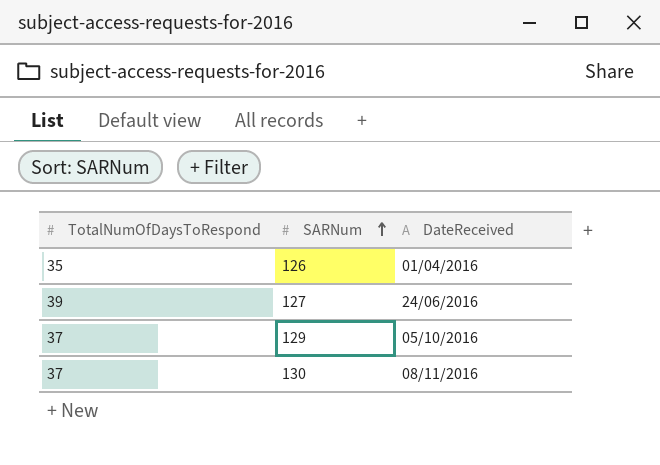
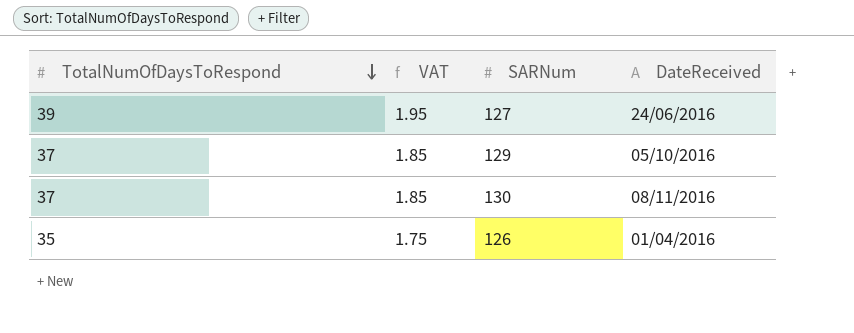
row order: SARNum ascending -> TotalNumOfDaysToRespond descending
column VAT | formula: none -> [TotalNumOfDaysToRespond] * 0.05

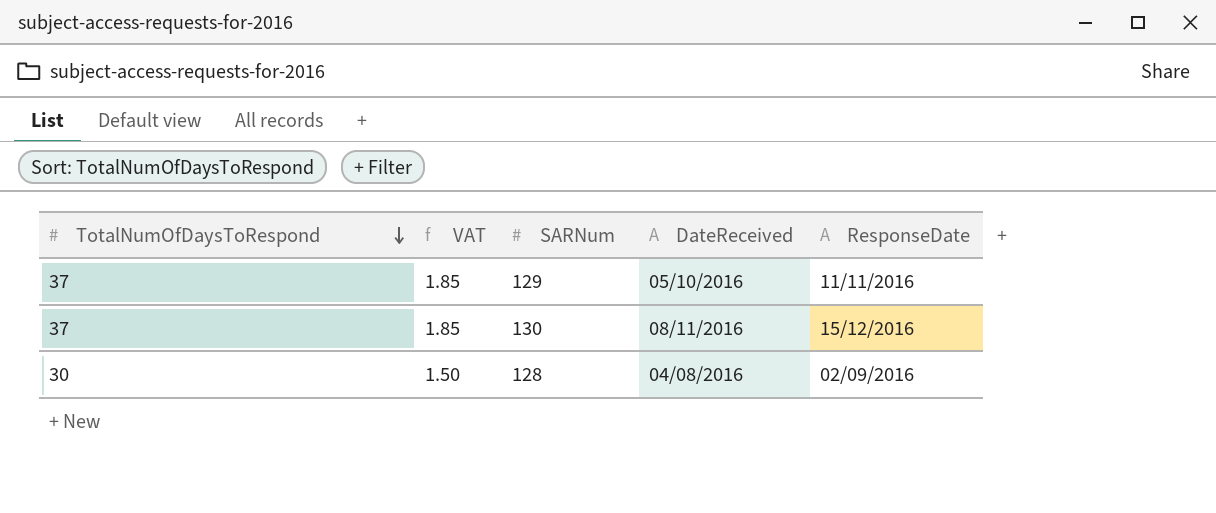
column ResponseDate | position: none -> 5
row 127: 39 | 1.95 | 24/06/2016 -> none
row 126: 35 | 1.75 | 01/04/2016 -> none
row 128: none -> 30 | 1.50 | 04/08/2016 | 02/09/2016

